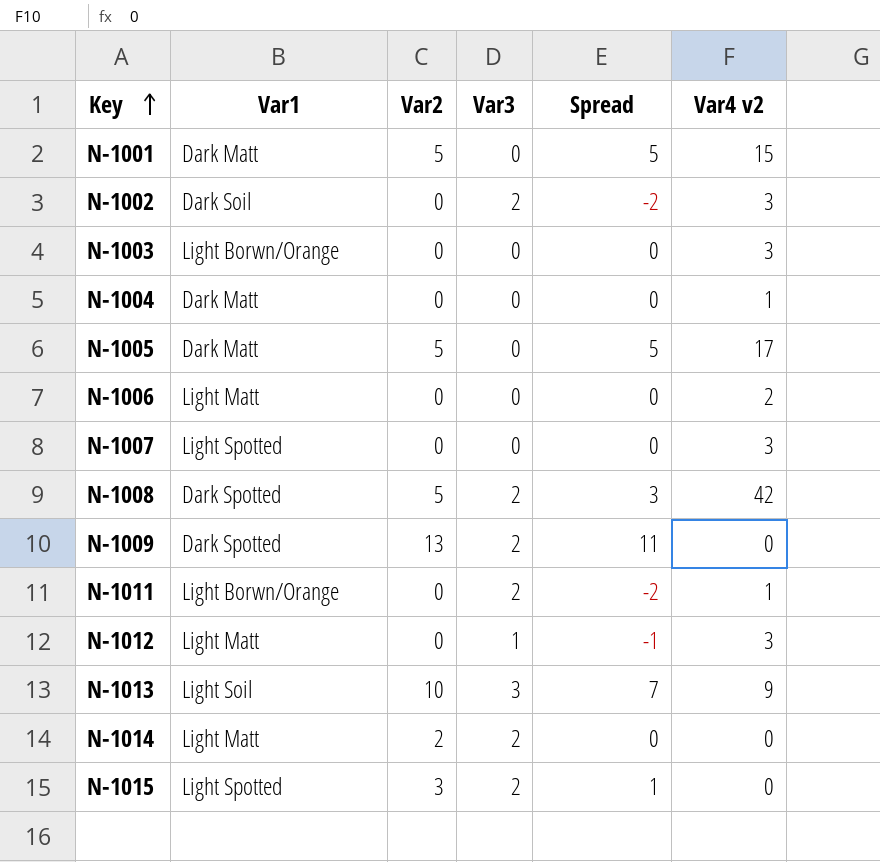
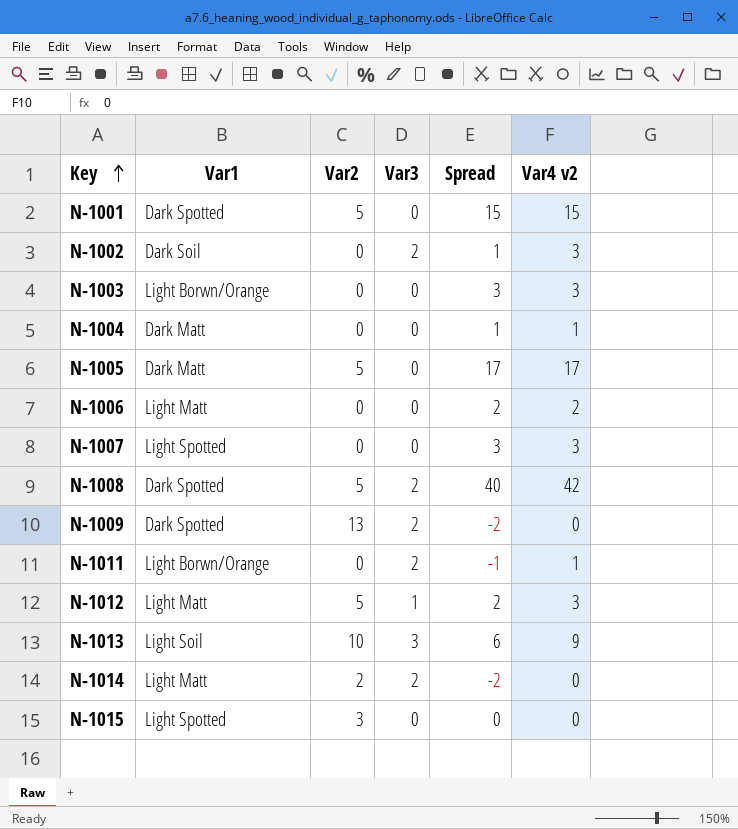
column Spread | formula: [Var2] - [Var3] -> [Var4 v2] - [Var3]
N-1001 | Var1: Dark Matt -> Dark Spotted
N-1012 | Var2: 0 -> 5
N-1015 | Var3: 2 -> 0

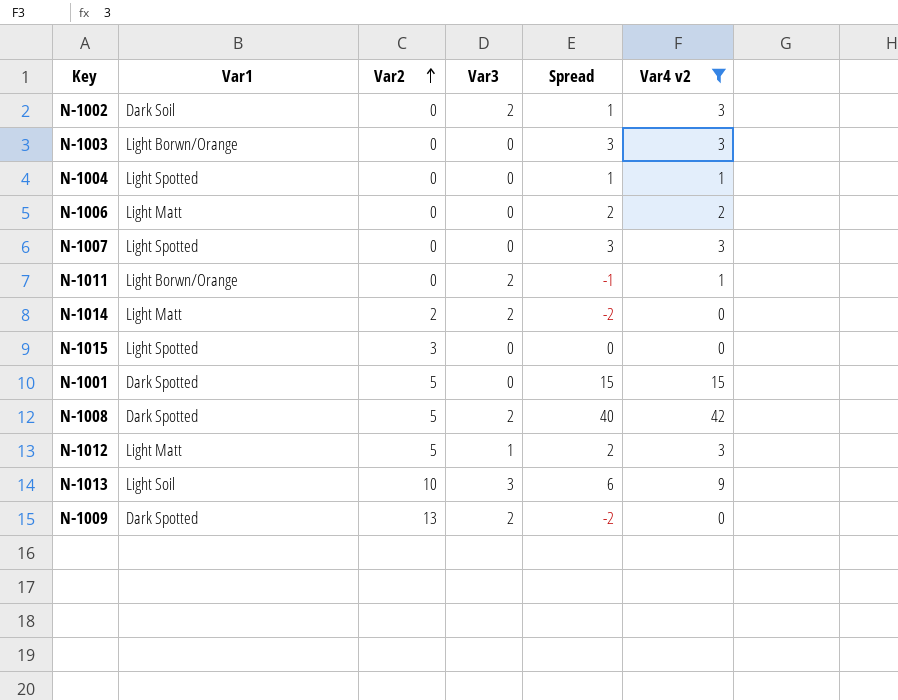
filter: none -> Var4 v2 != 17
row order: Key ascending -> Var2 ascending
N-1004 | Var1: Dark Matt -> Light Spotted

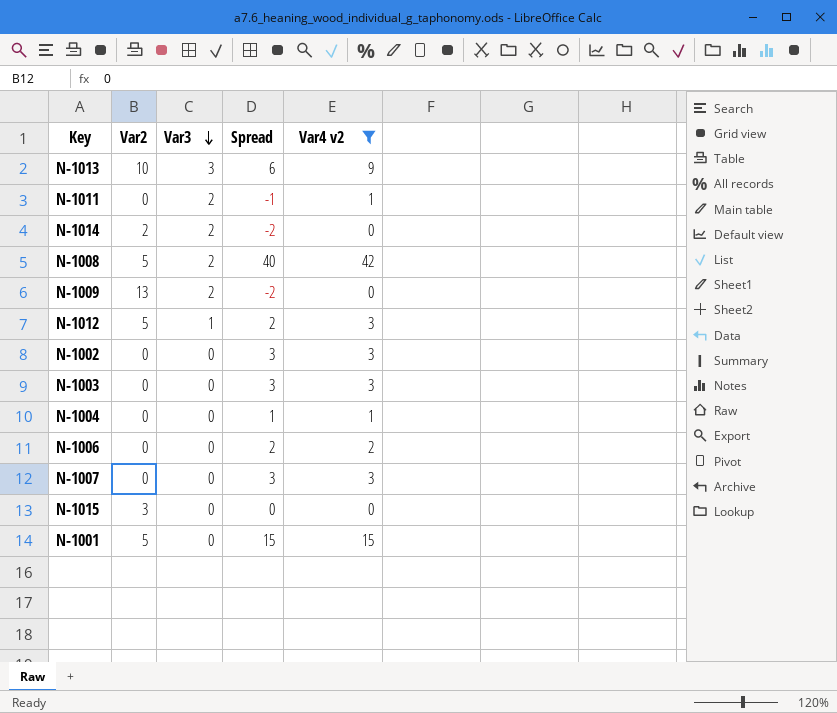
row order: Var2 ascending -> Var3 descending
column Var1 | position: 2 -> none
N-1002 | Var3: 2 -> 0
N-1002 | Spread: 1 -> 3

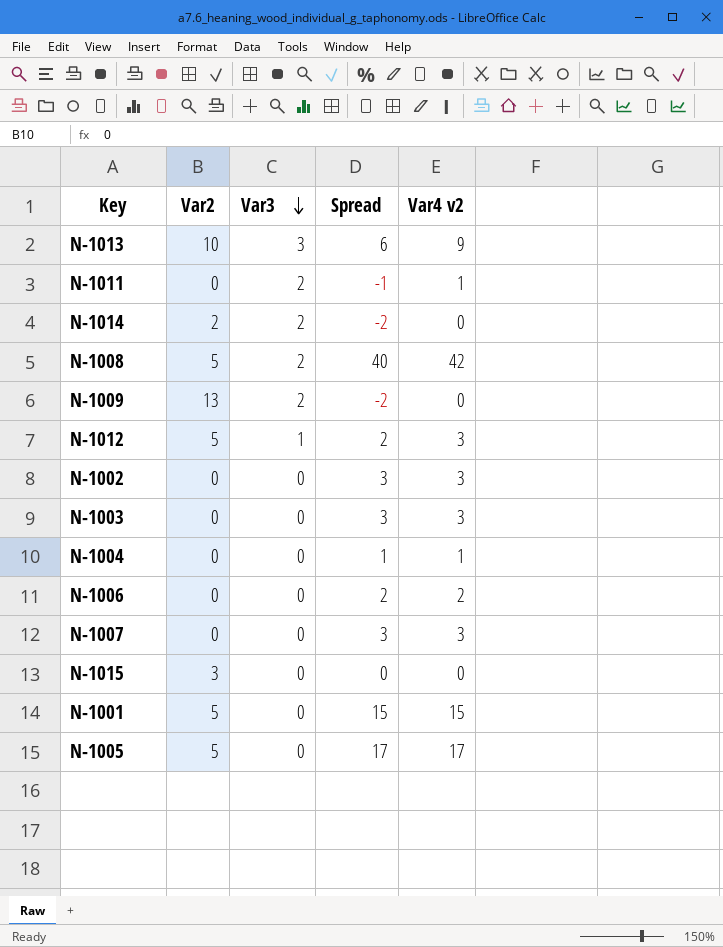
filter: Var4 v2 != 17 -> none

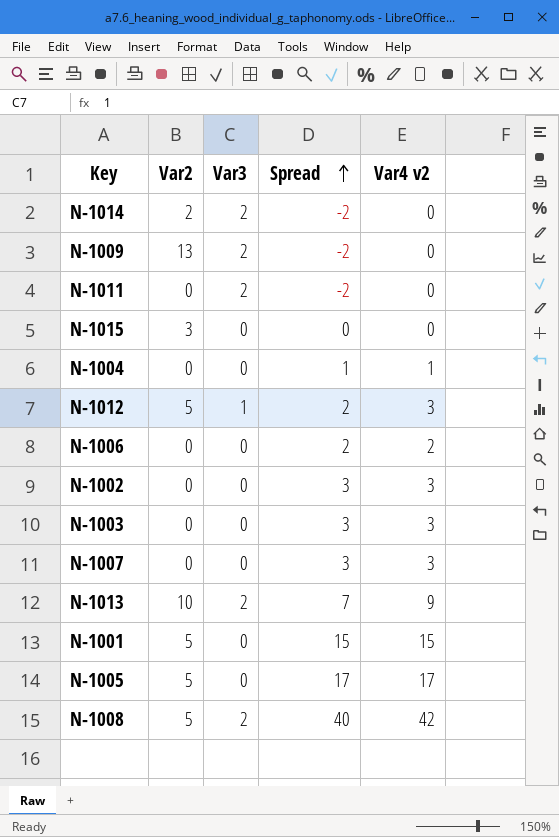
row order: Var3 descending -> Spread ascending
N-1011 | Spread: -1 -> -2
N-1011 | Var4 v2: 1 -> 0
N-1013 | Var3: 3 -> 2
N-1013 | Spread: 6 -> 7

